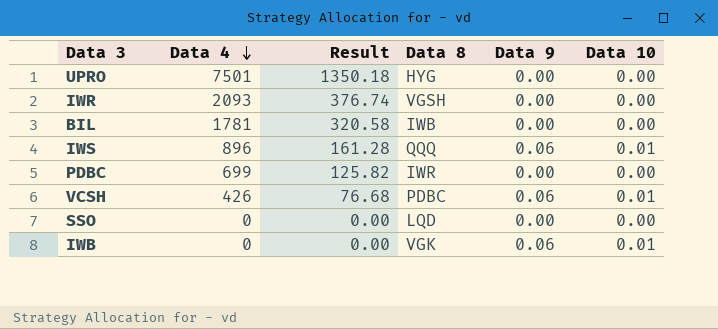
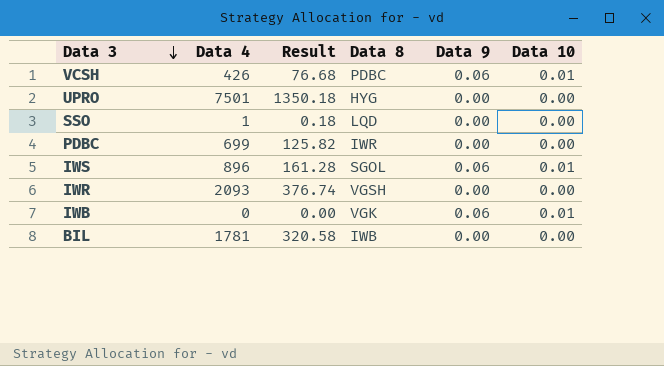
row order: Data 4 descending -> Data 3 descending
SSO | Data 4: 0 -> 1
SSO | Result: 0.00 -> 0.18
IWS | Data 8: QQQ -> SGOL

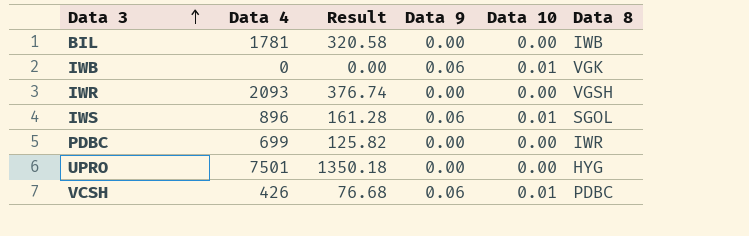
row order: Data 3 descending -> Data 3 ascending
column Data 8 | position: 4 -> 6
row SSO: 1 | 0.18 | LQD | 0.00 | 0.00 -> none

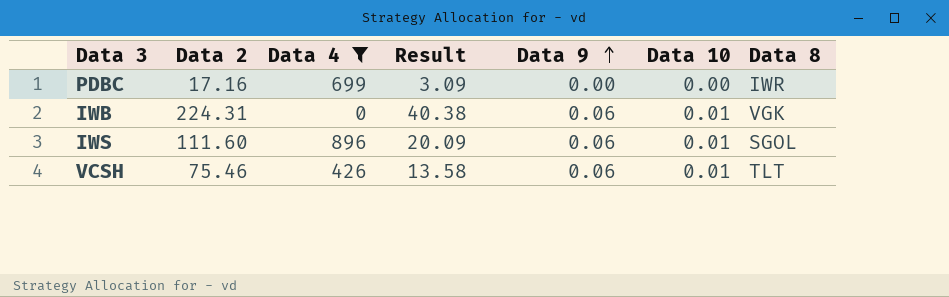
filter: none -> Data 4 <= 896
row order: Data 3 ascending -> Data 9 ascending
column Data 2 | position: none -> 2
column Result | formula: [Data 4] * 0.18 -> [Data 2] * 0.18
VCSH | Data 8: PDBC -> TLT

